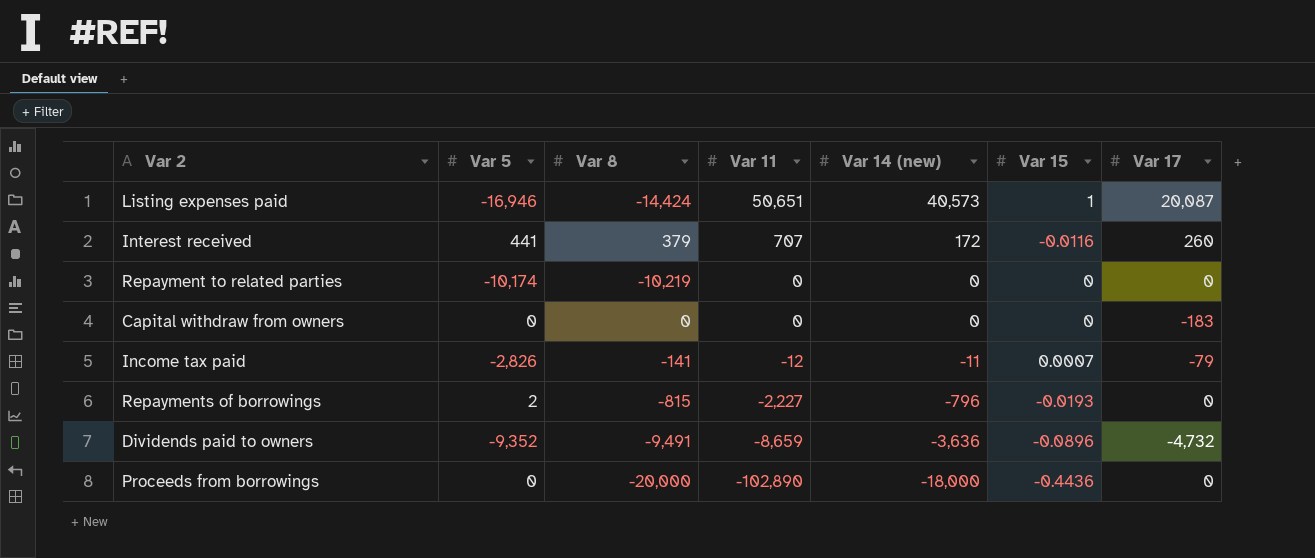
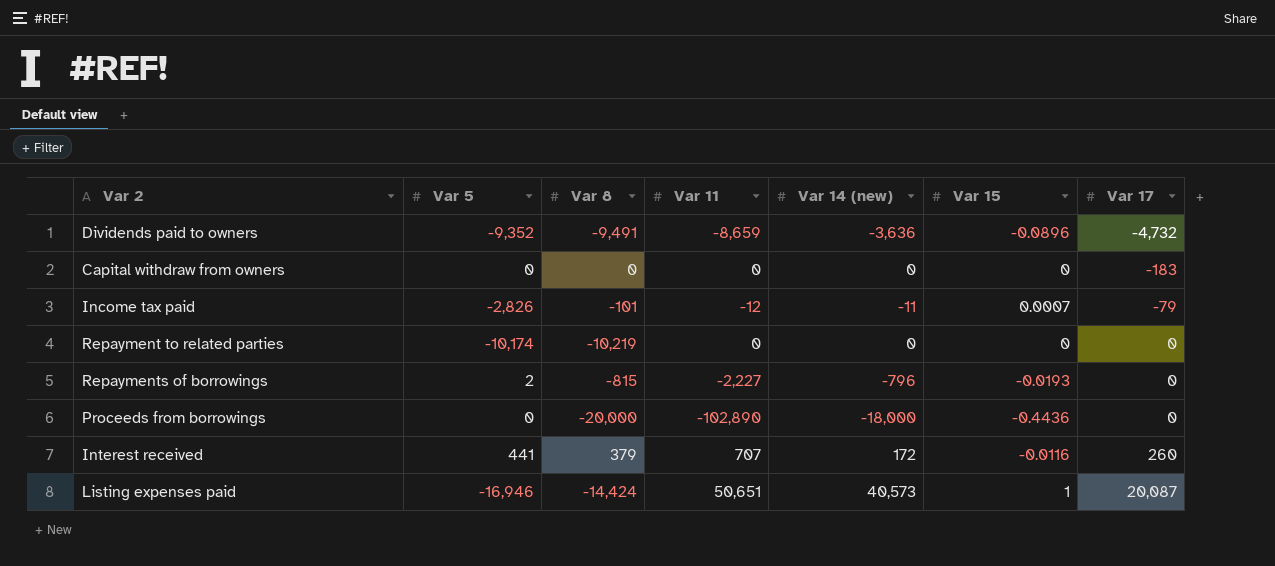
row order: Var 11 descending -> Var 17 ascending
Income tax paid | Var 8: -141 -> -101

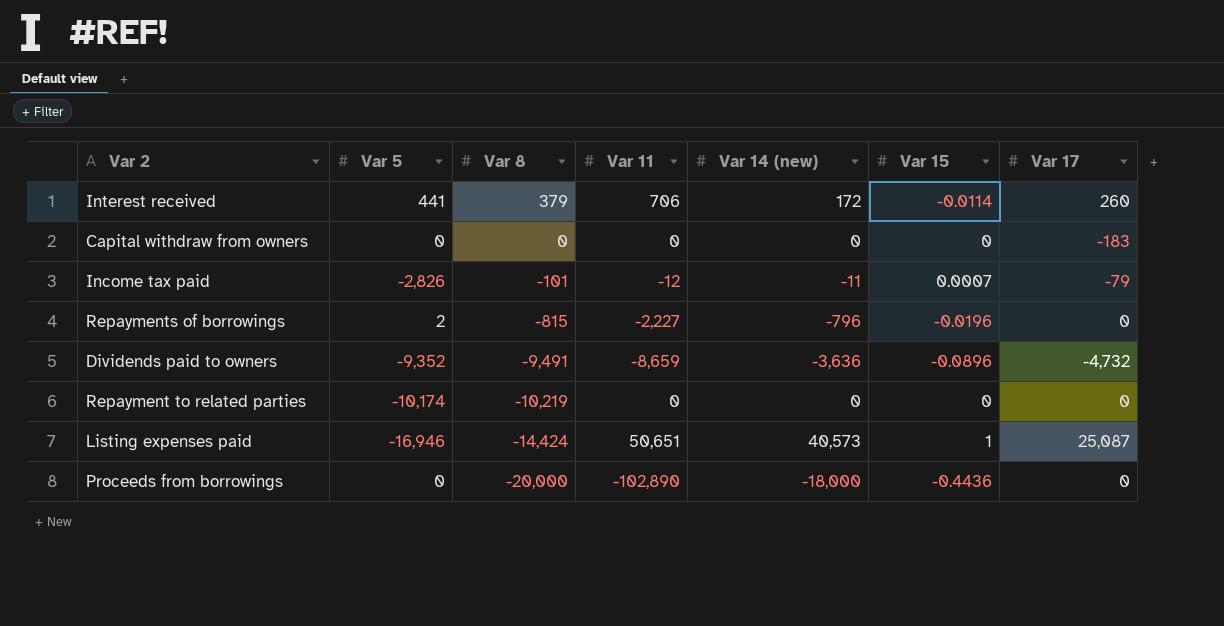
row order: Var 17 ascending -> Var 8 descending
Interest received | Var 11: 707 -> 706
Interest received | Var 15: -0.0116 -> -0.0114
Repayments of borrowings | Var 15: -0.0193 -> -0.0196
Listing expenses paid | Var 17: 20,087 -> 25,087

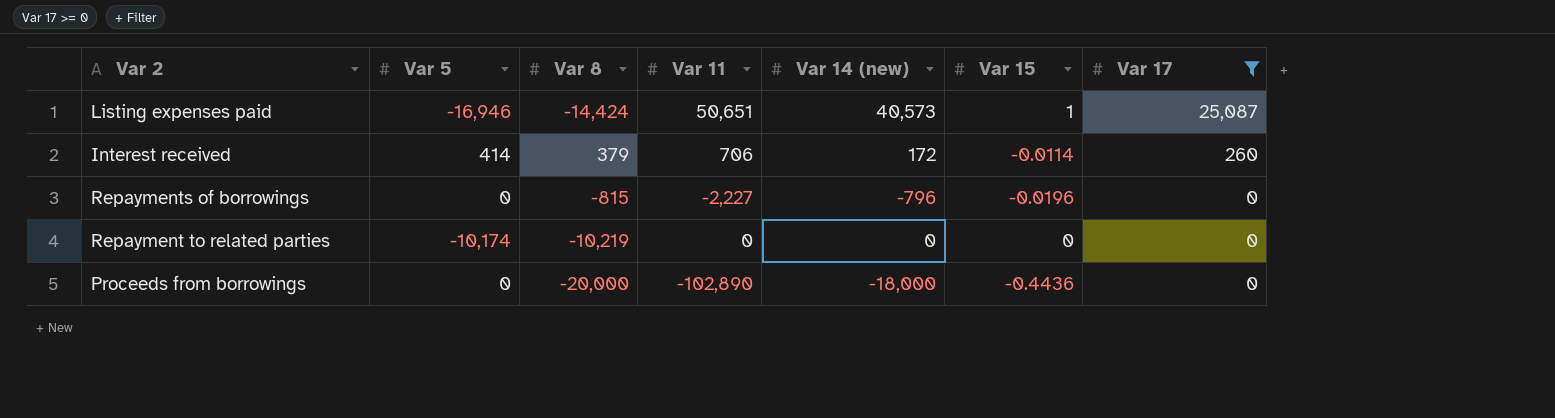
filter: none -> Var 17 >= 0
row order: Var 8 descending -> Var 17 descending
Interest received | Var 5: 441 -> 414
Repayments of borrowings | Var 5: 2 -> 0

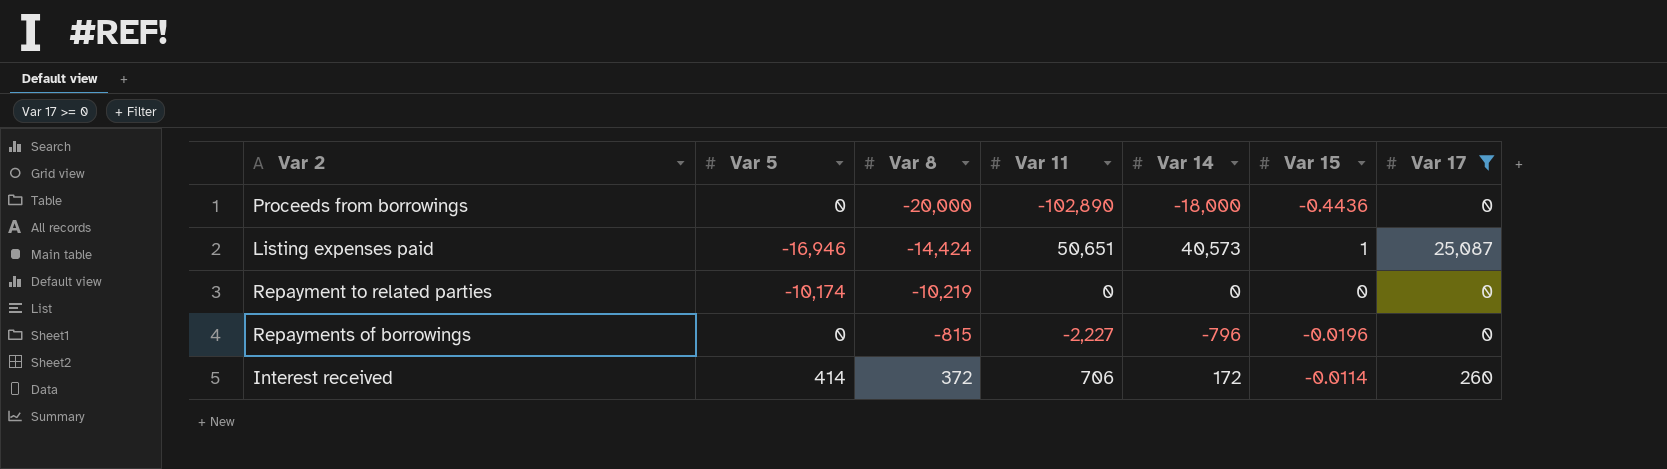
row order: Var 17 descending -> Var 8 ascending
column name: Var 14 (new) -> Var 14
Interest received | Var 8: 379 -> 372

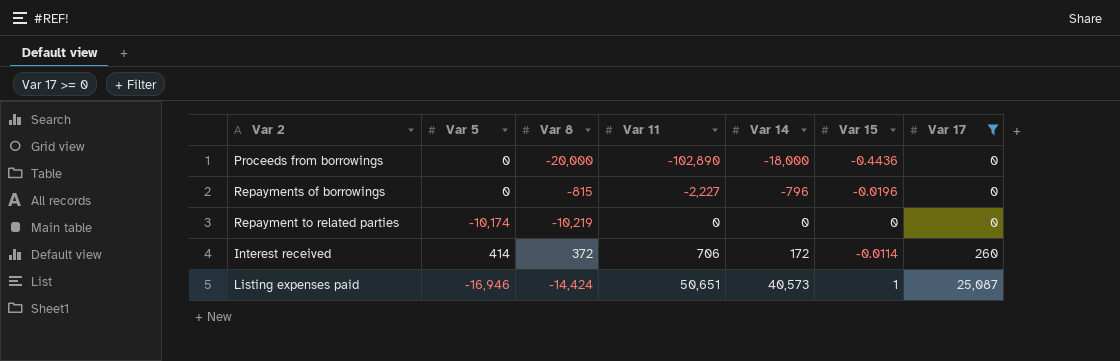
row order: Var 8 ascending -> Var 11 ascending

